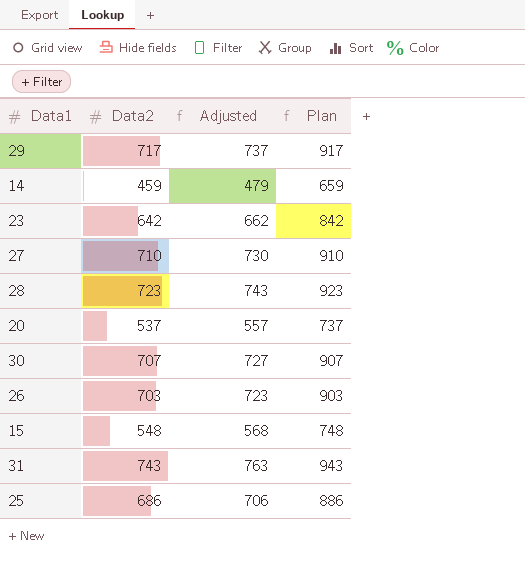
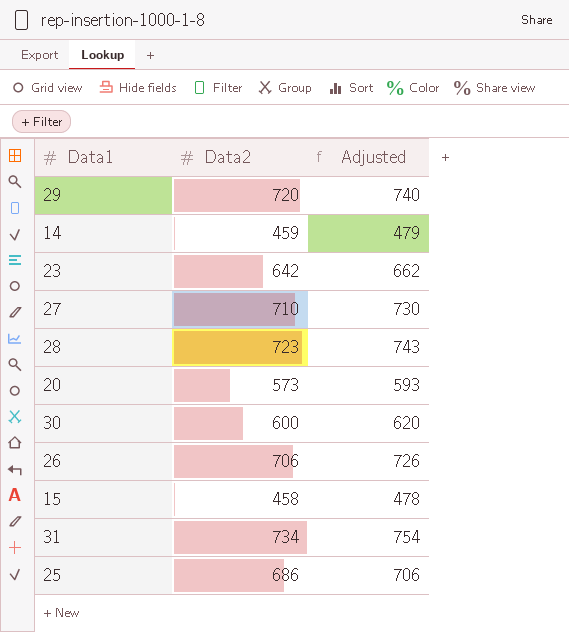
column Plan | formula: [Data2] + 200 -> none
29 | Data2: 717 -> 720
29 | Adjusted: 737 -> 740
20 | Data2: 537 -> 573
20 | Adjusted: 557 -> 593
30 | Data2: 707 -> 600
30 | Adjusted: 727 -> 620
26 | Data2: 703 -> 706
26 | Adjusted: 723 -> 726
15 | Data2: 548 -> 458
15 | Adjusted: 568 -> 478
31 | Data2: 743 -> 734
31 | Adjusted: 763 -> 754

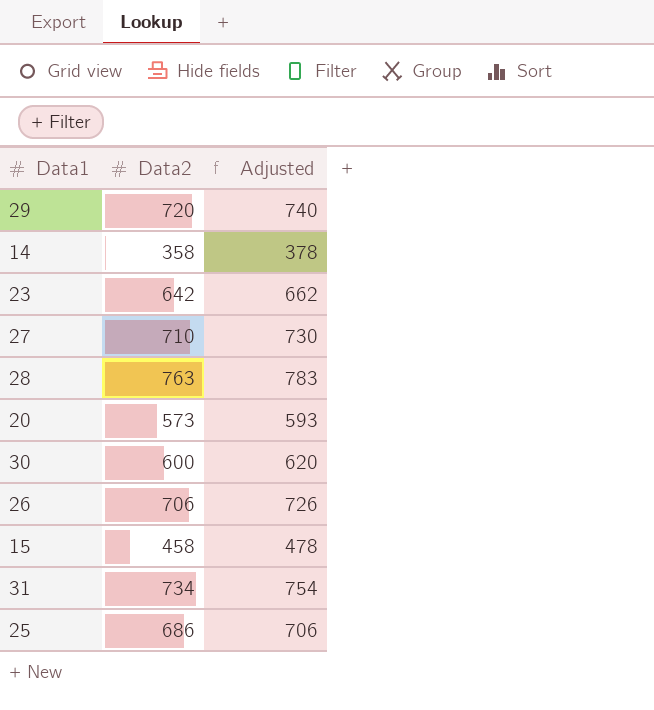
14 | Data2: 459 -> 358
14 | Adjusted: 479 -> 378
28 | Data2: 723 -> 763
28 | Adjusted: 743 -> 783

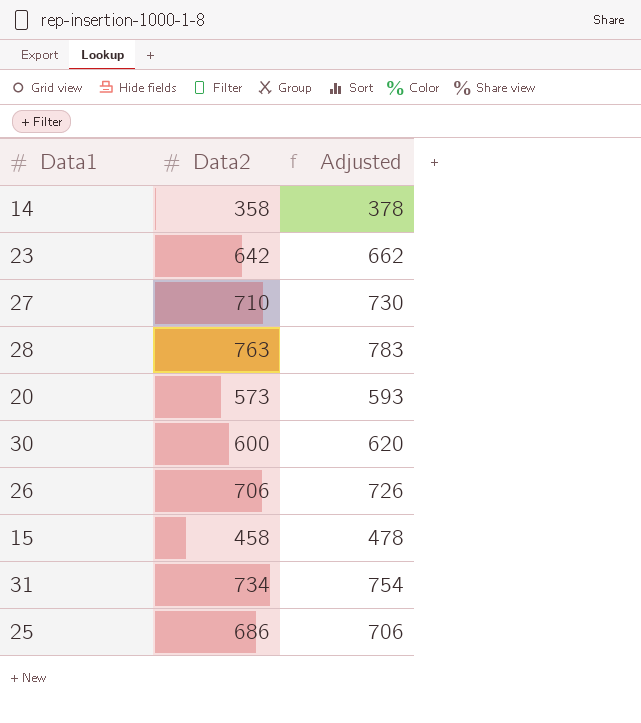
row 29: 720 | 740 -> none

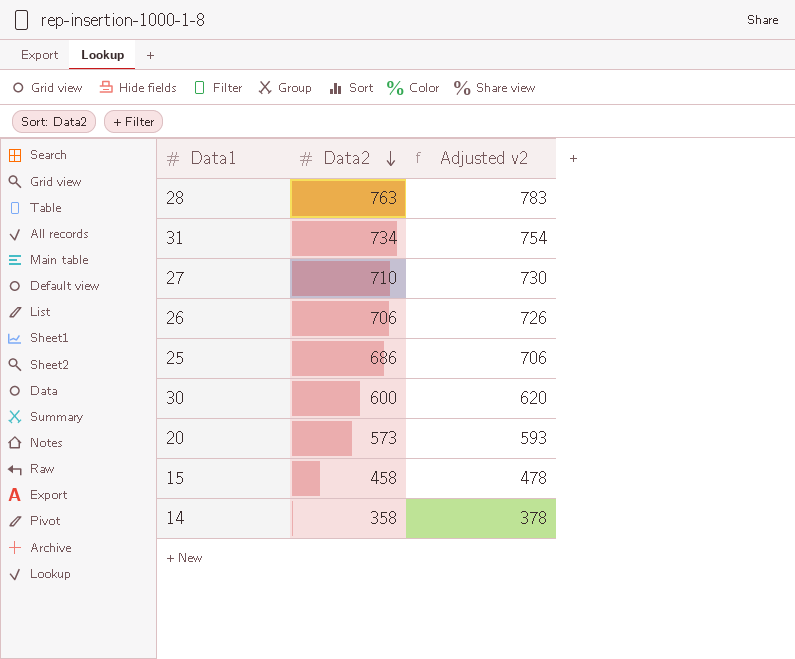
row order: none -> Data2 descending
column name: Adjusted -> Adjusted v2
row 23: 642 | 662 -> none

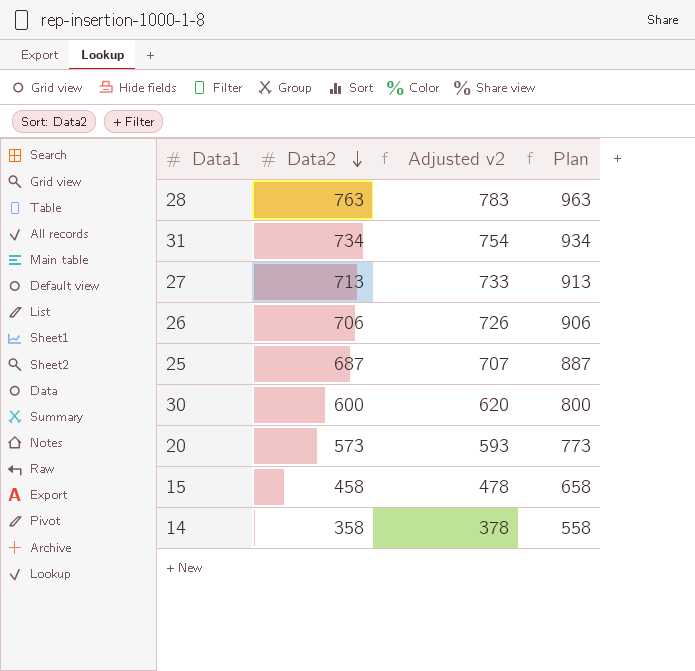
column Plan | formula: none -> [Data2] + 200
27 | Data2: 710 -> 713
27 | Adjusted v2: 730 -> 733
25 | Data2: 686 -> 687
25 | Adjusted v2: 706 -> 707

